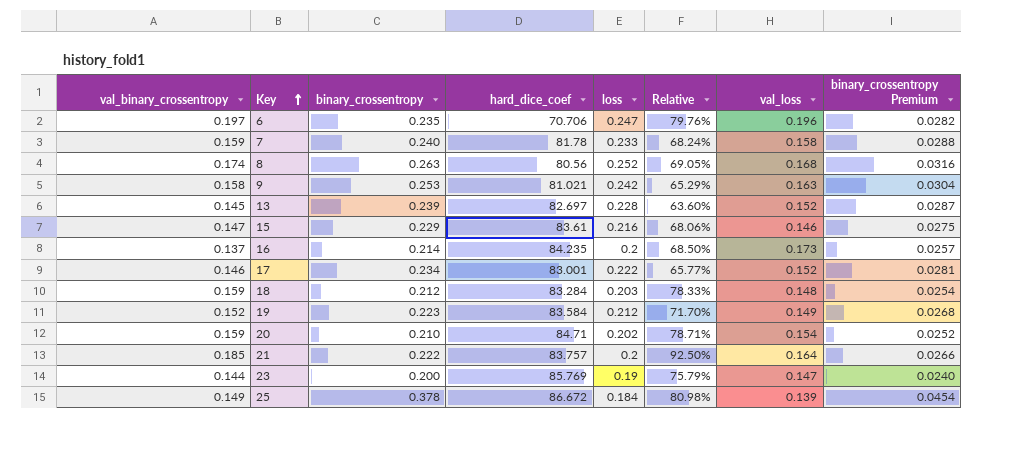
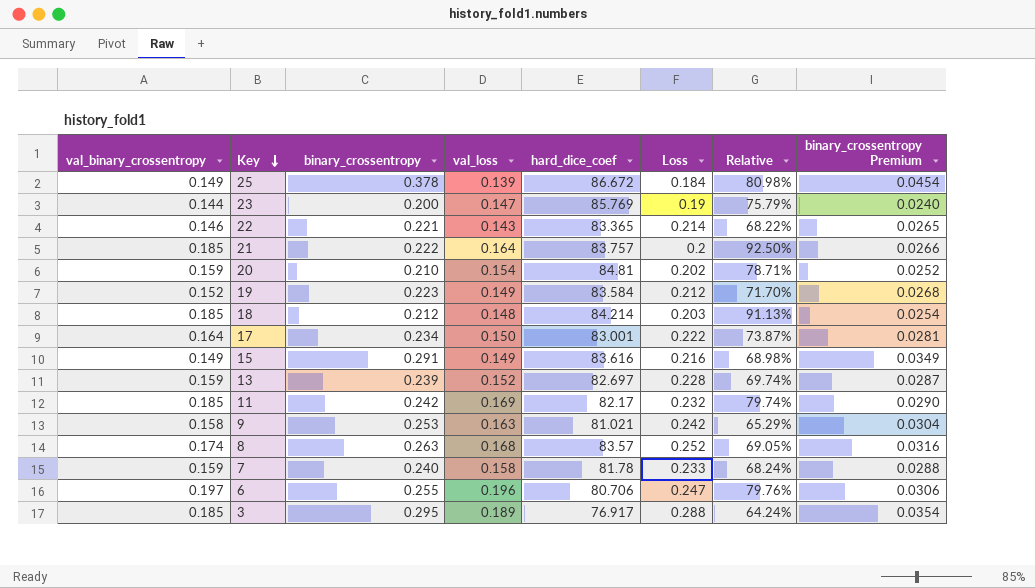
row order: Key ascending -> Key descending
column val_loss | position: 7 -> 4
column name: loss -> Loss
row 16: 0.137 | 0.214 | 84.235 | 0.2 | 68.50% | 0.173 | 0.0257 -> none
row 22: none -> 0.146 | 0.221 | 0.143 | 83.365 | 0.214 | 68.22% | 0.0265
20 | hard_dice_coef: 84.71 -> 84.81
18 | val_binary_crossentropy: 0.159 -> 0.185
18 | hard_dice_coef: 83.284 -> 84.214
18 | Relative: 78.33% -> 91.13%
17 | val_binary_crossentropy: 0.146 -> 0.164
17 | val_loss: 0.152 -> 0.150
17 | Relative: 65.77% -> 73.87%
15 | val_binary_crossentropy: 0.147 -> 0.149
15 | binary_crossentropy: 0.229 -> 0.291
15 | val_loss: 0.146 -> 0.149
15 | hard_dice_coef: 83.61 -> 83.616
15 | Relative: 68.06% -> 68.98%
15 | binary_crossentropy Premium: 0.0275 -> 0.0349
13 | val_binary_crossentropy: 0.145 -> 0.159
13 | Relative: 63.60% -> 69.74%
row 11: none -> 0.185 | 0.242 | 0.169 | 82.17 | 0.232 | 79.74% | 0.0290
8 | hard_dice_coef: 80.56 -> 83.57
6 | binary_crossentropy: 0.235 -> 0.255
6 | hard_dice_coef: 70.706 -> 80.706
6 | binary_crossentropy Premium: 0.0282 -> 0.0306
row 3: none -> 0.185 | 0.295 | 0.189 | 76.917 | 0.288 | 64.24% | 0.0354

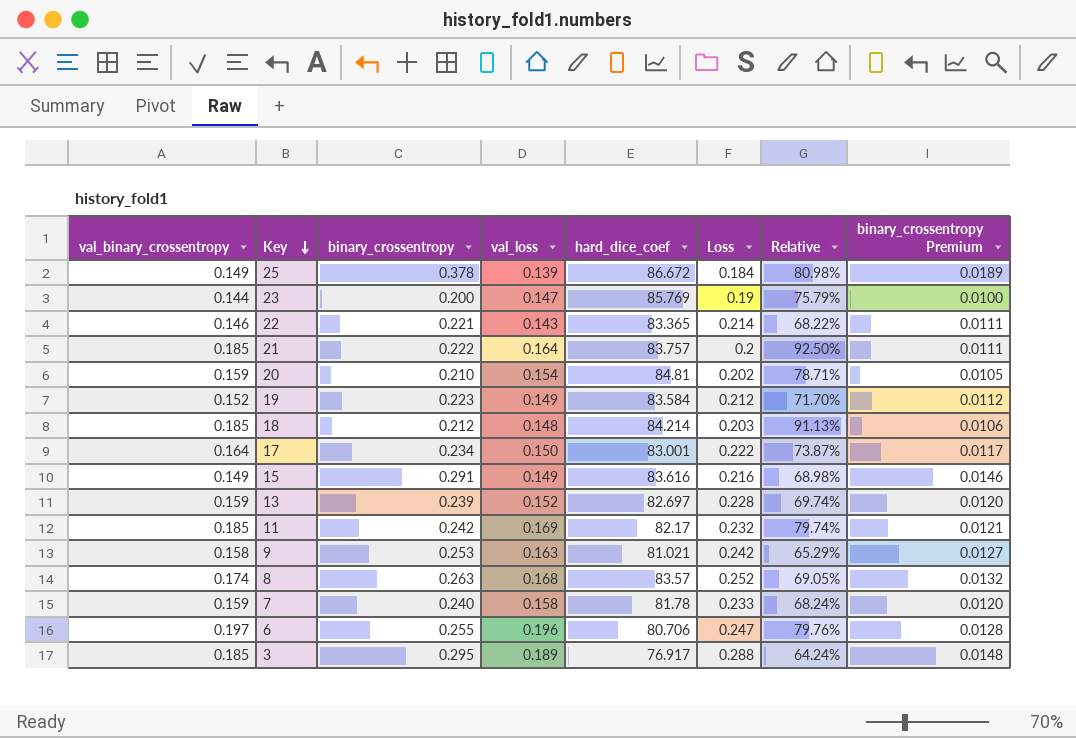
column binary_crossentropy Premium | formula: [binary_crossentropy] * 0.12 -> [binary_crossentropy] * 0.05

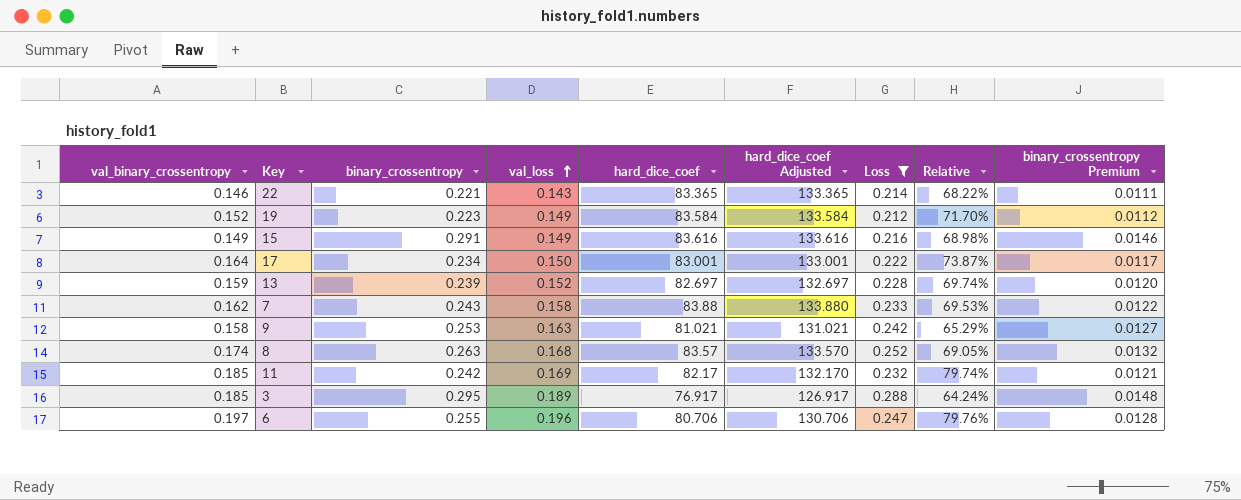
filter: none -> Loss >= 0.212
row order: Key descending -> val_loss ascending
column hard_dice_coef Adjusted | formula: none -> [hard_dice_coef] + 50
7 | val_binary_crossentropy: 0.159 -> 0.162
7 | binary_crossentropy: 0.240 -> 0.243
7 | hard_dice_coef: 81.78 -> 83.88
7 | Relative: 68.24% -> 69.53%
7 | binary_crossentropy Premium: 0.0120 -> 0.0122

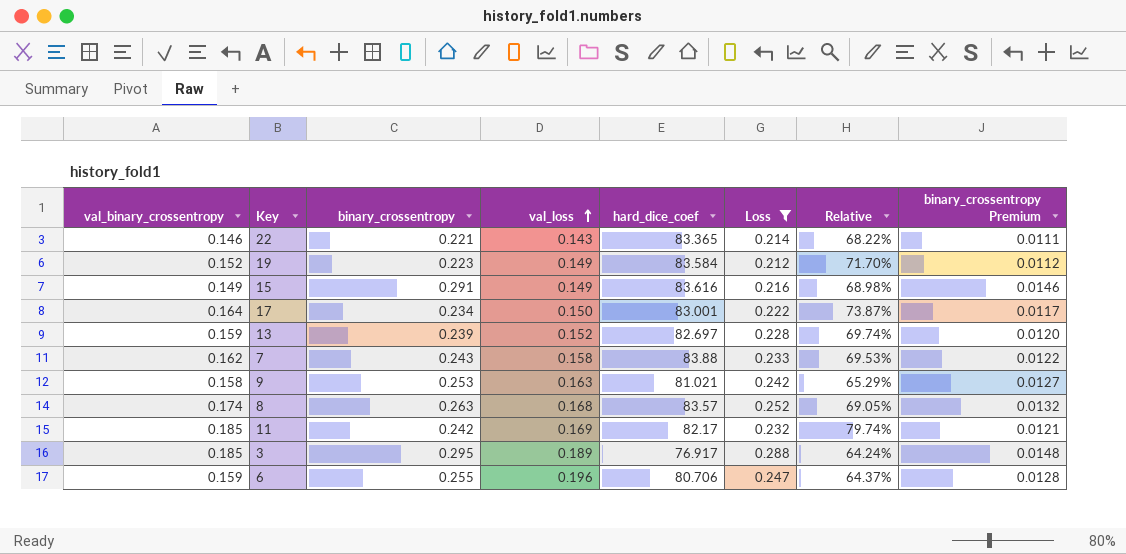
column hard_dice_coef Adjusted | formula: [hard_dice_coef] + 50 -> none
6 | val_binary_crossentropy: 0.197 -> 0.159
6 | Relative: 79.76% -> 64.37%

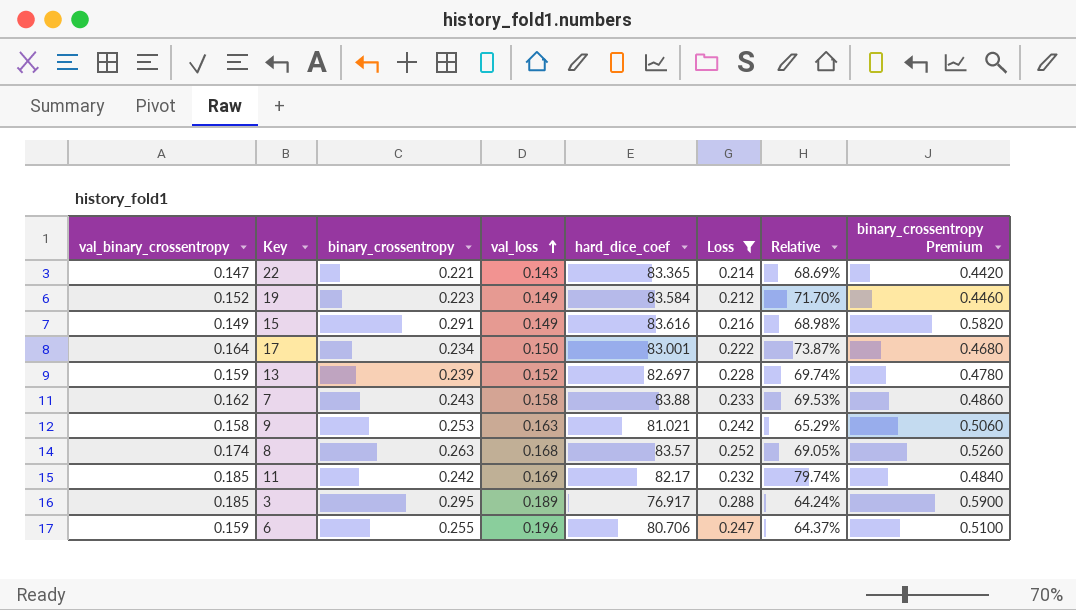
column binary_crossentropy Premium | formula: [binary_crossentropy] * 0.05 -> [binary_crossentropy] * 2
22 | val_binary_crossentropy: 0.146 -> 0.147
22 | Relative: 68.22% -> 68.69%

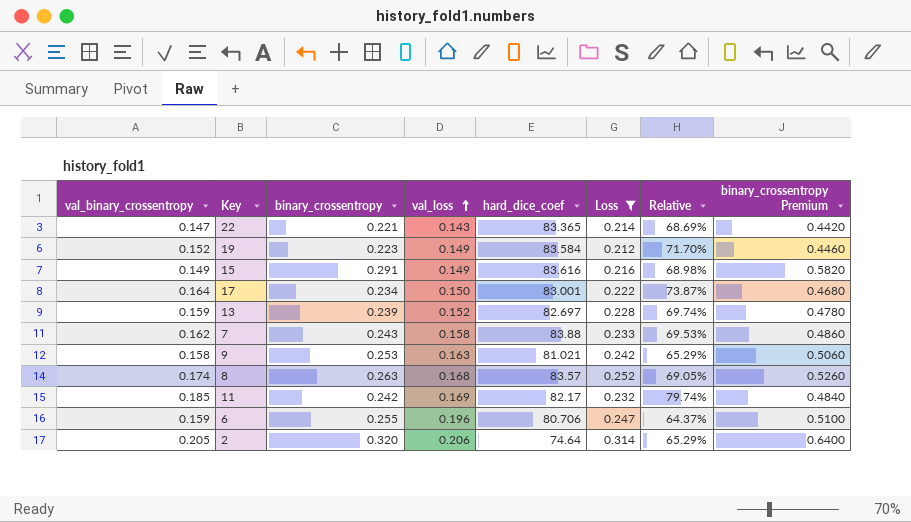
row 3: 0.185 | 0.295 | 0.189 | 76.917 | 0.288 | 64.24% | 0.5900 -> none
row 2: none -> 0.205 | 0.320 | 0.206 | 74.64 | 0.314 | 65.29% | 0.6400

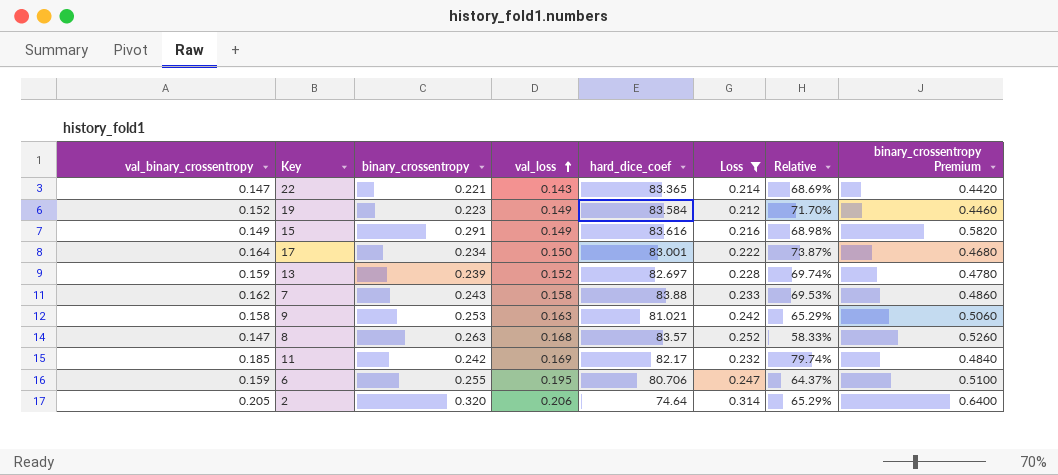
8 | val_binary_crossentropy: 0.174 -> 0.147
8 | Relative: 69.05% -> 58.33%
6 | val_loss: 0.196 -> 0.195

